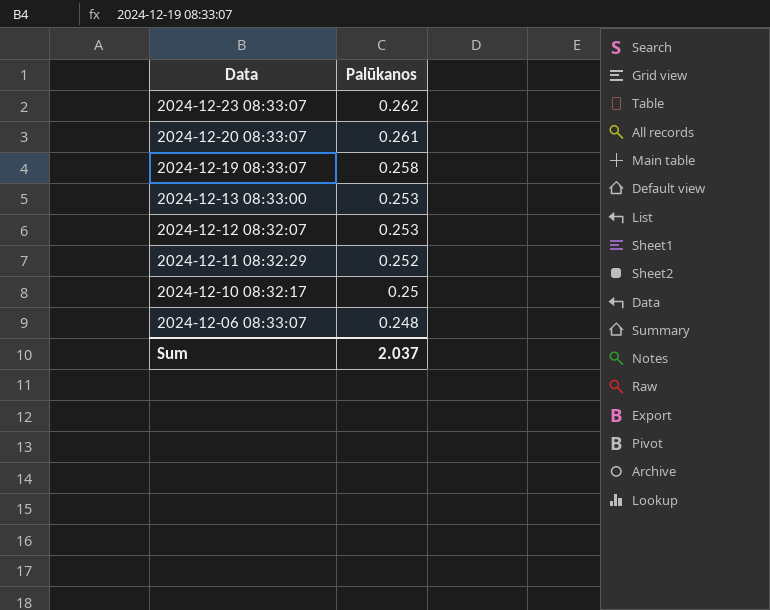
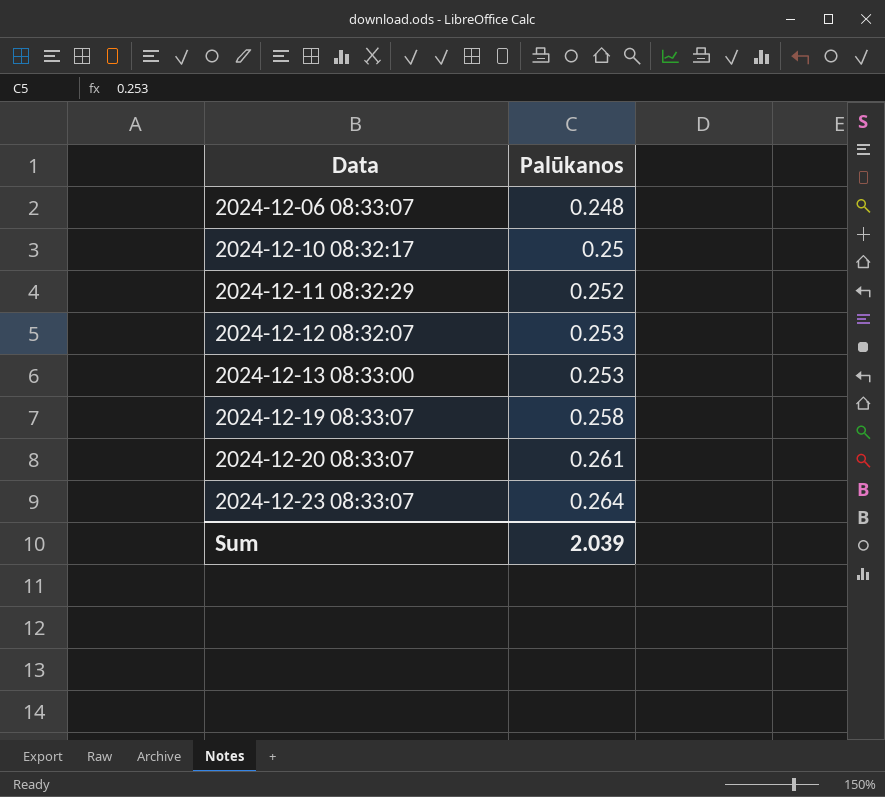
row order: Data descending -> Data ascending
2024-12-23 08:33:07 | Palūkanos: 0.262 -> 0.264
Sum | Palūkanos: 2.037 -> 2.039

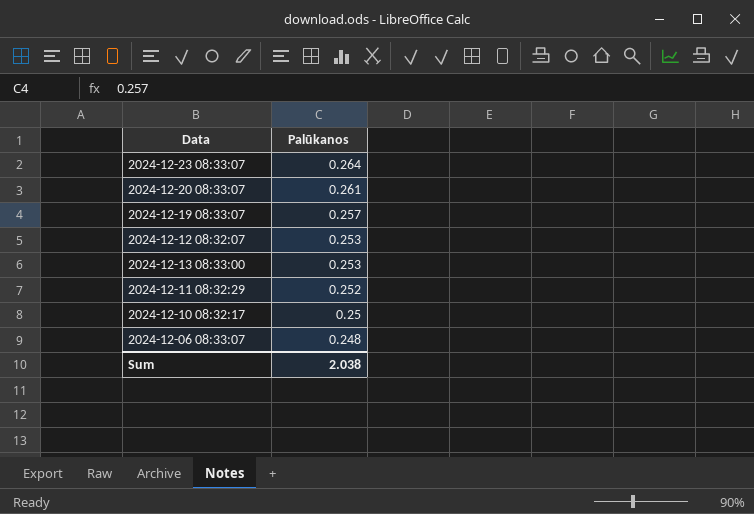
row order: Data ascending -> Palūkanos descending
2024-12-19 08:33:07 | Palūkanos: 0.258 -> 0.257
Sum | Palūkanos: 2.039 -> 2.038

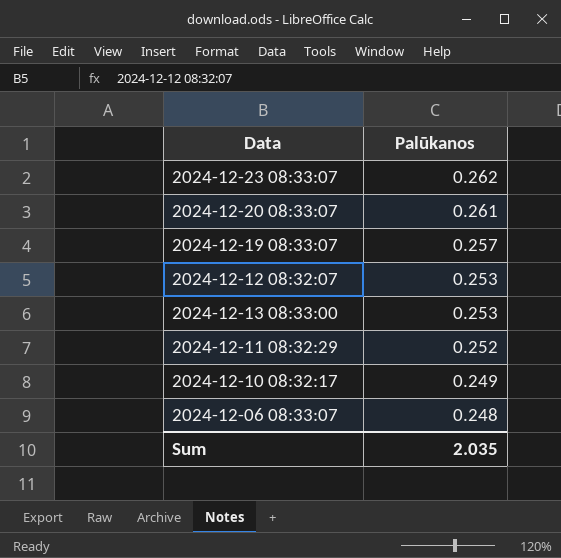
2024-12-23 08:33:07 | Palūkanos: 0.264 -> 0.262
2024-12-10 08:32:17 | Palūkanos: 0.25 -> 0.249
Sum | Palūkanos: 2.038 -> 2.035

